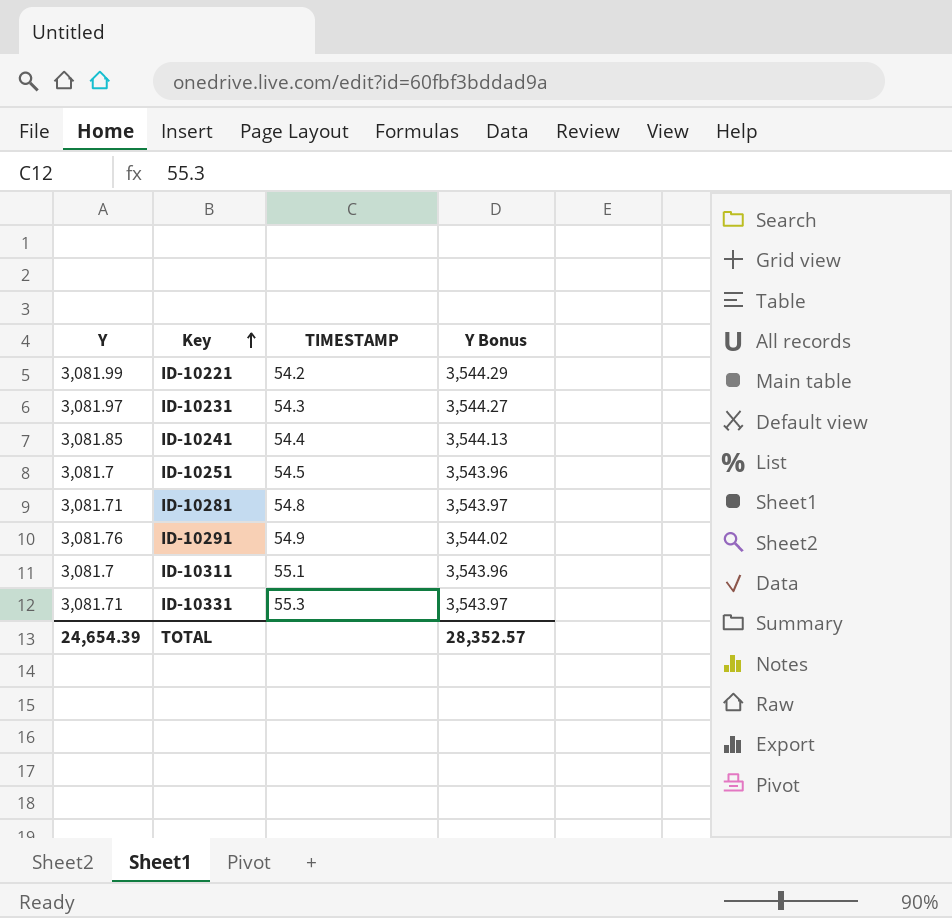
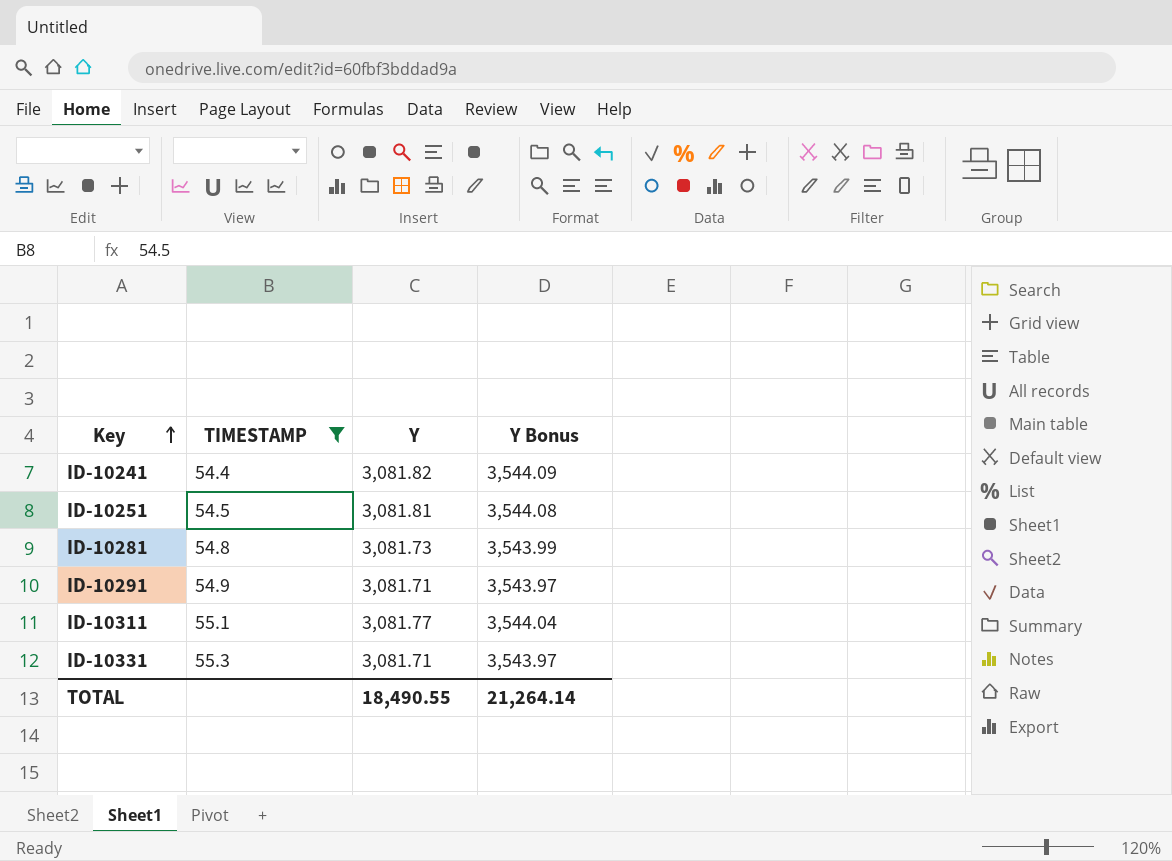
filter: none -> TIMESTAMP >= 54.4
column Y | position: 1 -> 3
ID-10241 | Y: 3,081.85 -> 3,081.82
ID-10241 | Y Bonus: 3,544.13 -> 3,544.09
ID-10251 | Y: 3,081.7 -> 3,081.81
ID-10251 | Y Bonus: 3,543.96 -> 3,544.08
ID-10281 | Y: 3,081.71 -> 3,081.73
ID-10281 | Y Bonus: 3,543.97 -> 3,543.99
ID-10291 | Y: 3,081.76 -> 3,081.71
ID-10291 | Y Bonus: 3,544.02 -> 3,543.97
ID-10311 | Y: 3,081.7 -> 3,081.77
ID-10311 | Y Bonus: 3,543.96 -> 3,544.04
TOTAL | Y: 24,654.39 -> 18,490.55
TOTAL | Y Bonus: 28,352.57 -> 21,264.14

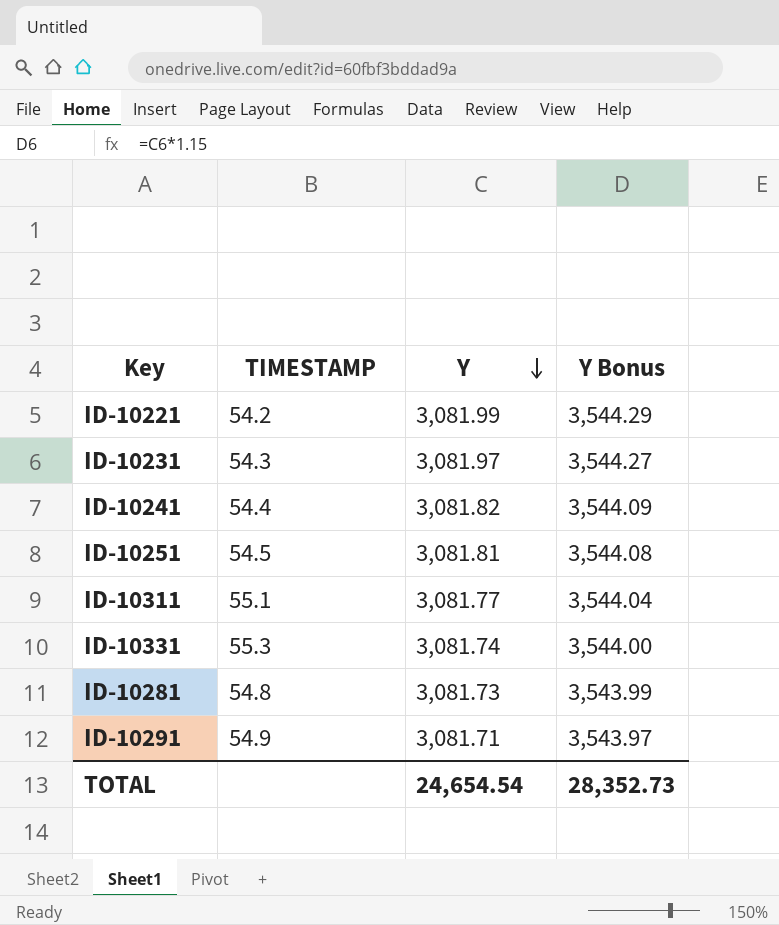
filter: TIMESTAMP >= 54.4 -> none
row order: Key ascending -> Y descending
ID-10331 | Y: 3,081.71 -> 3,081.74
ID-10331 | Y Bonus: 3,543.97 -> 3,544.00
TOTAL | Y: 18,490.55 -> 24,654.54
TOTAL | Y Bonus: 21,264.14 -> 28,352.73

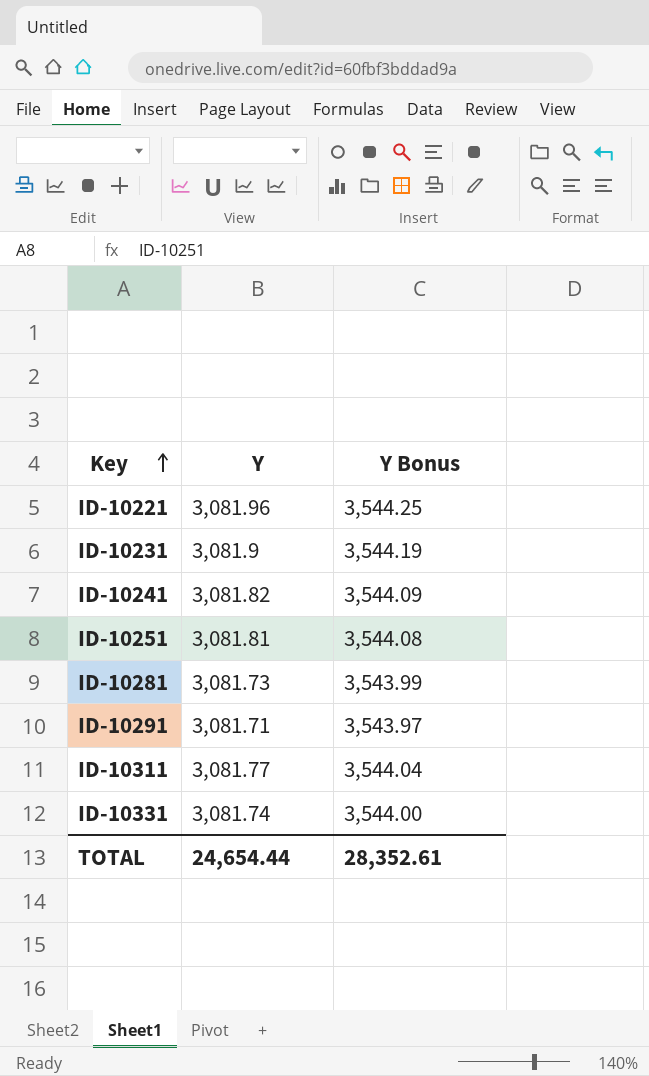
row order: Y descending -> Key ascending
column TIMESTAMP | position: 2 -> none
ID-10221 | Y: 3,081.99 -> 3,081.96
ID-10221 | Y Bonus: 3,544.29 -> 3,544.25
ID-10231 | Y: 3,081.97 -> 3,081.9
ID-10231 | Y Bonus: 3,544.27 -> 3,544.19
TOTAL | Y: 24,654.54 -> 24,654.44
TOTAL | Y Bonus: 28,352.73 -> 28,352.61

